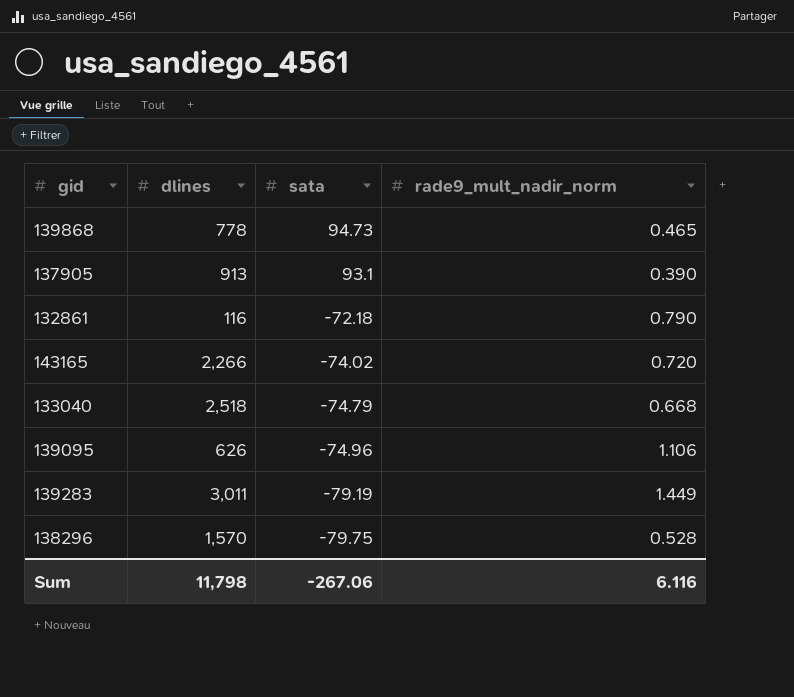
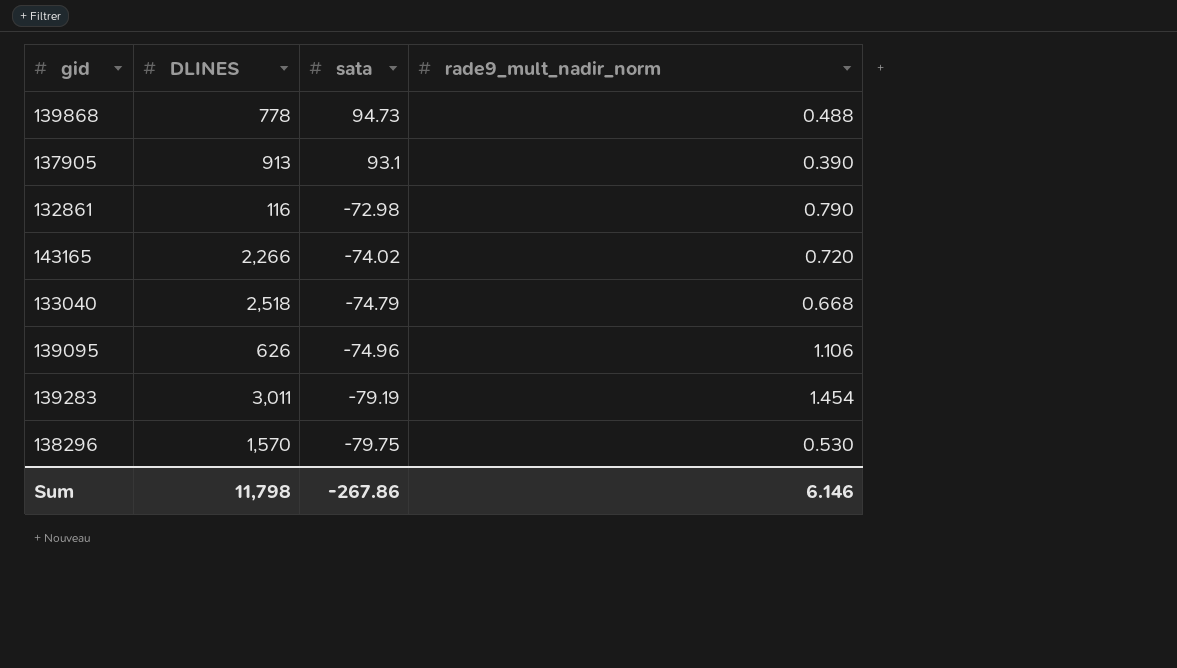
column name: dlines -> DLINES
139868 | rade9_mult_nadir_norm: 0.465 -> 0.488
132861 | sata: -72.18 -> -72.98
139283 | rade9_mult_nadir_norm: 1.449 -> 1.454
138296 | rade9_mult_nadir_norm: 0.528 -> 0.530
Sum | sata: -267.06 -> -267.86
Sum | rade9_mult_nadir_norm: 6.116 -> 6.146

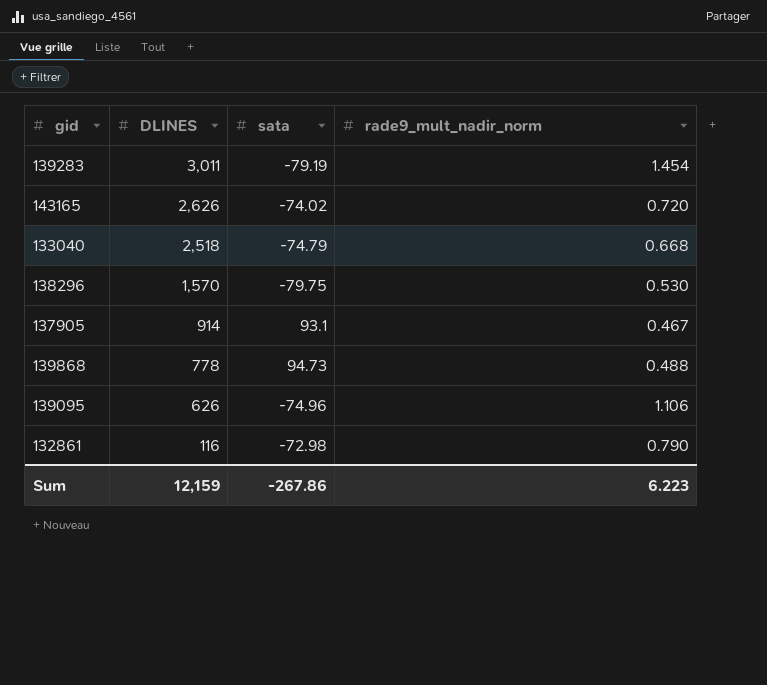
row order: sata descending -> DLINES descending
143165 | DLINES: 2,266 -> 2,626
137905 | DLINES: 913 -> 914
137905 | rade9_mult_nadir_norm: 0.390 -> 0.467
Sum | DLINES: 11,798 -> 12,159
Sum | rade9_mult_nadir_norm: 6.146 -> 6.223

